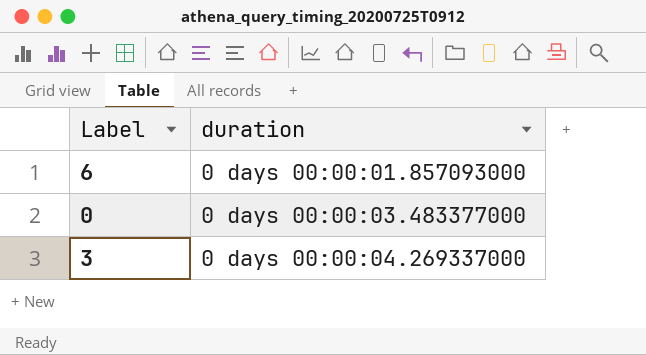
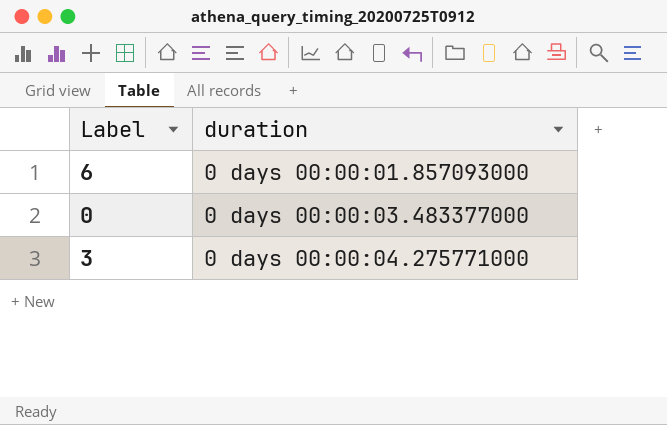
3 | duration: 0 days 00:00:04.269337000 -> 0 days 00:00:04.275771000

